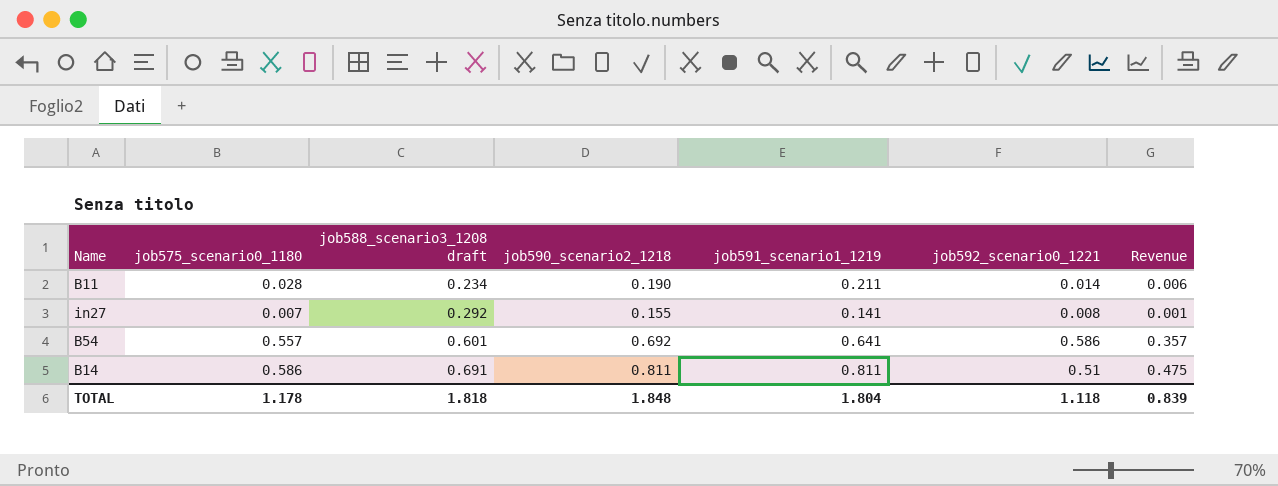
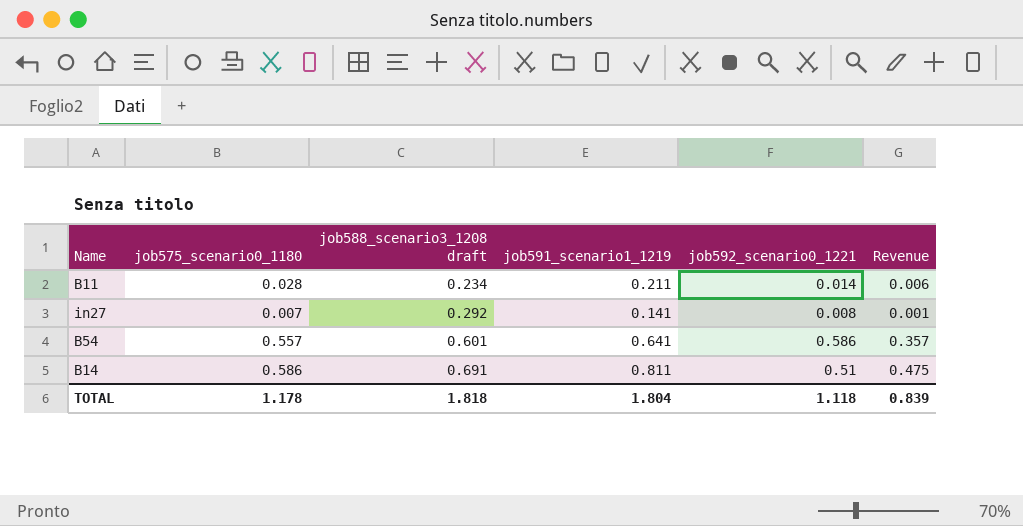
column job590_scenario2_1218 | position: 4 -> none

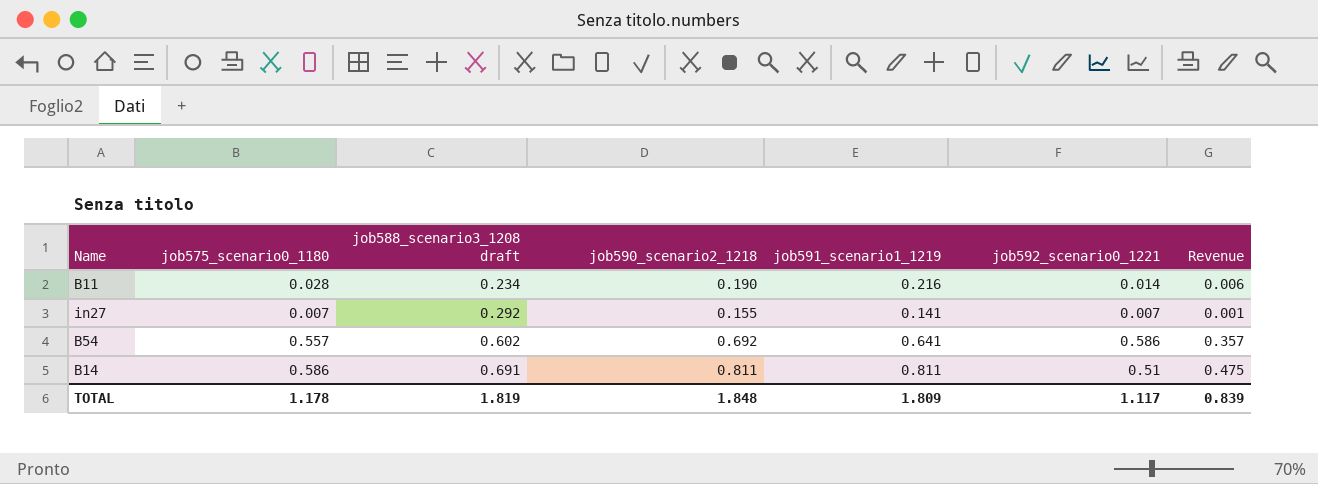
column job590_scenario2_1218 | position: none -> 4
B11 | job591_scenario1_1219: 0.211 -> 0.216
in27 | job592_scenario0_1221: 0.008 -> 0.007
B54 | job588_scenario3_1208 draft: 0.601 -> 0.602
TOTAL | job588_scenario3_1208 draft: 1.818 -> 1.819
TOTAL | job591_scenario1_1219: 1.804 -> 1.809
TOTAL | job592_scenario0_1221: 1.118 -> 1.117

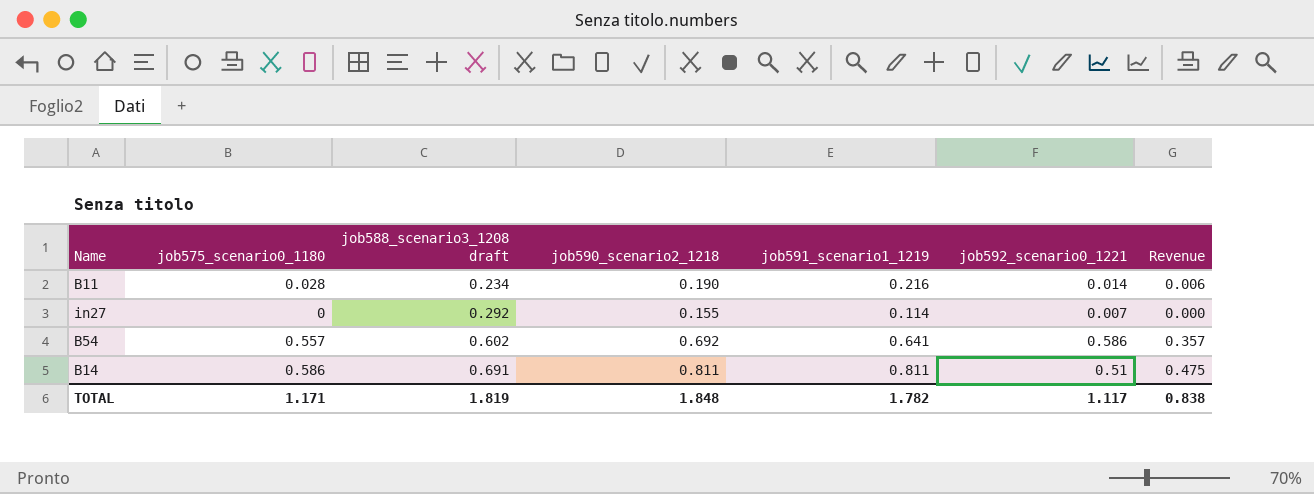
in27 | job575_scenario0_1180: 0.007 -> 0
in27 | job591_scenario1_1219: 0.141 -> 0.114
in27 | Revenue: 0.001 -> 0.000
TOTAL | job575_scenario0_1180: 1.178 -> 1.171
TOTAL | job591_scenario1_1219: 1.809 -> 1.782
TOTAL | Revenue: 0.839 -> 0.838

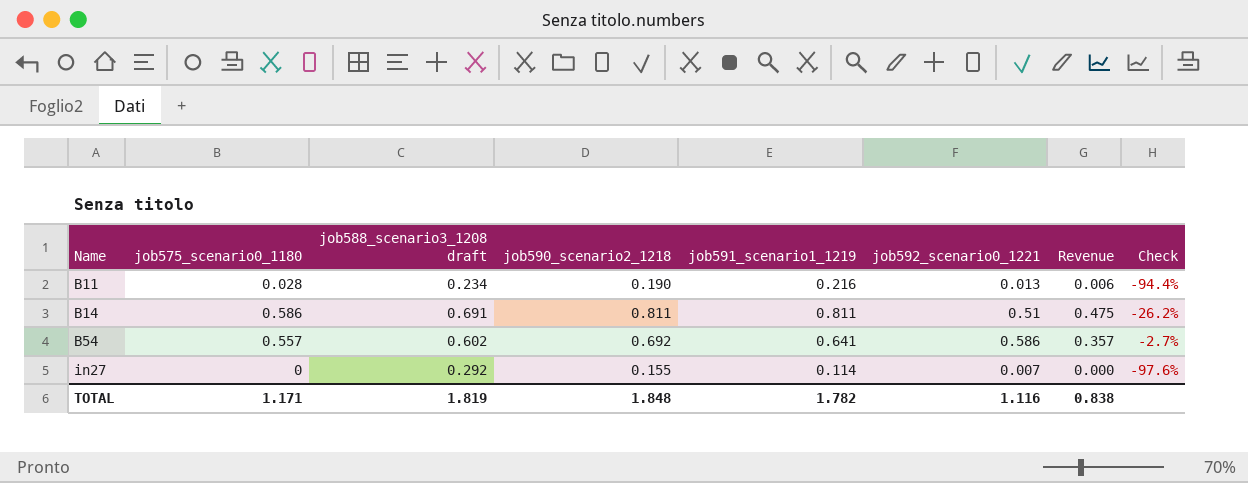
row order: job588_scenario3_1208 draft ascending -> Name ascending
column Check | formula: none -> ([job592_scenario0_1221] - [job588_scenario3_1208 draft]) / [job588_scenario3_1208 draft]
B11 | job592_scenario0_1221: 0.014 -> 0.013
TOTAL | job592_scenario0_1221: 1.117 -> 1.116

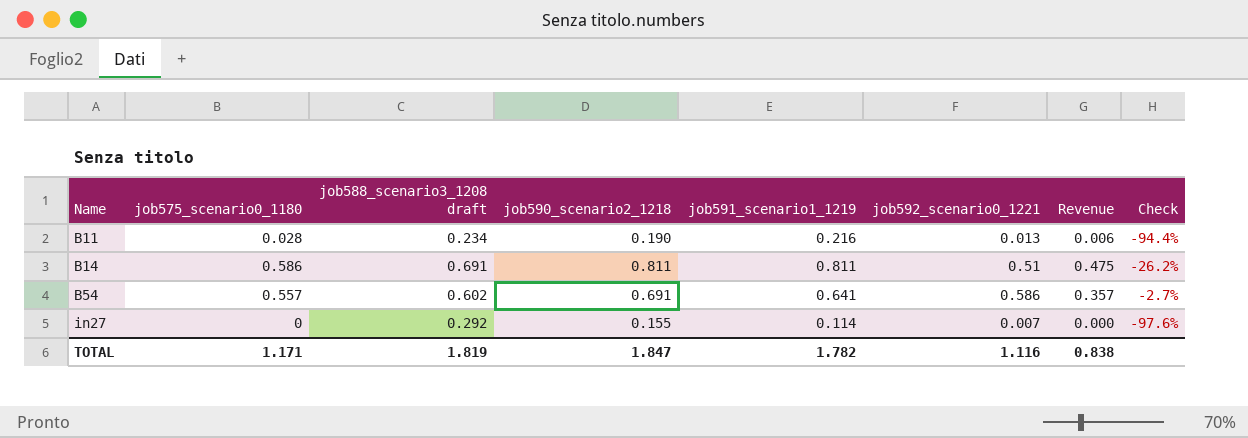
B54 | job590_scenario2_1218: 0.692 -> 0.691
TOTAL | job590_scenario2_1218: 1.848 -> 1.847

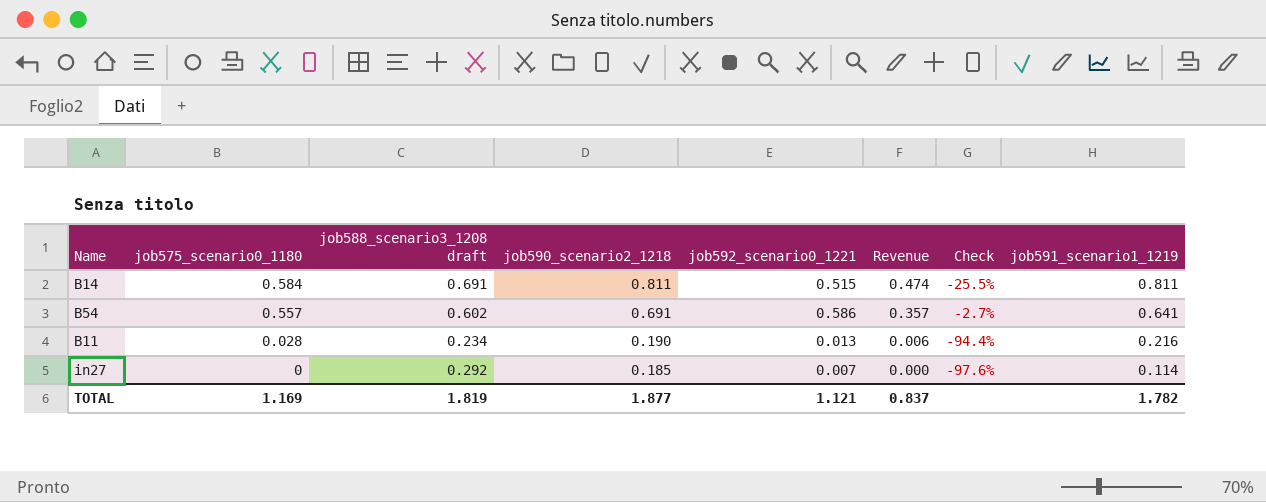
row order: Name ascending -> job575_scenario0_1180 descending
column job591_scenario1_1219 | position: 5 -> 8
B14 | job575_scenario0_1180: 0.586 -> 0.584
B14 | job592_scenario0_1221: 0.51 -> 0.515
B14 | Revenue: 0.475 -> 0.474
B14 | Check: -26.2% -> -25.5%
in27 | job590_scenario2_1218: 0.155 -> 0.185
TOTAL | job575_scenario0_1180: 1.171 -> 1.169
TOTAL | job590_scenario2_1218: 1.847 -> 1.877
TOTAL | job592_scenario0_1221: 1.116 -> 1.121
TOTAL | Revenue: 0.838 -> 0.837

